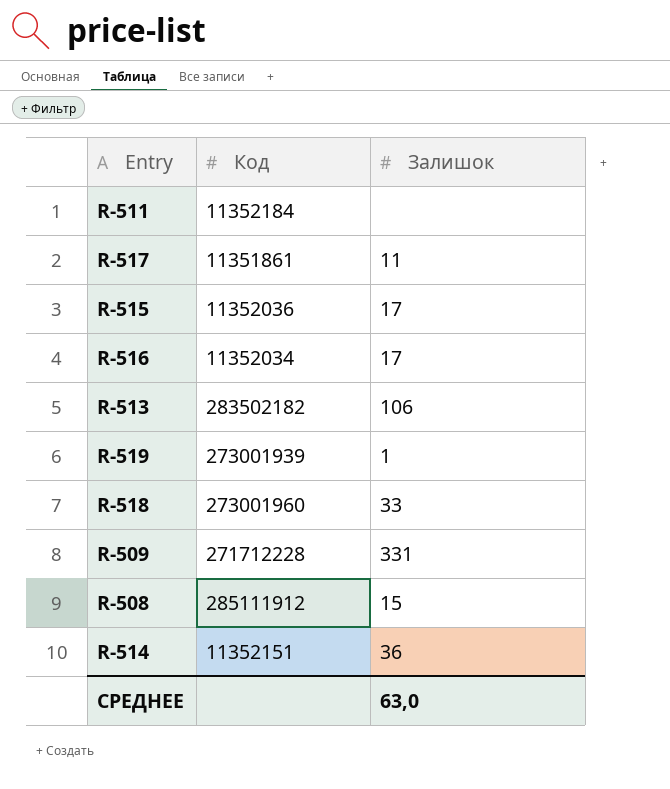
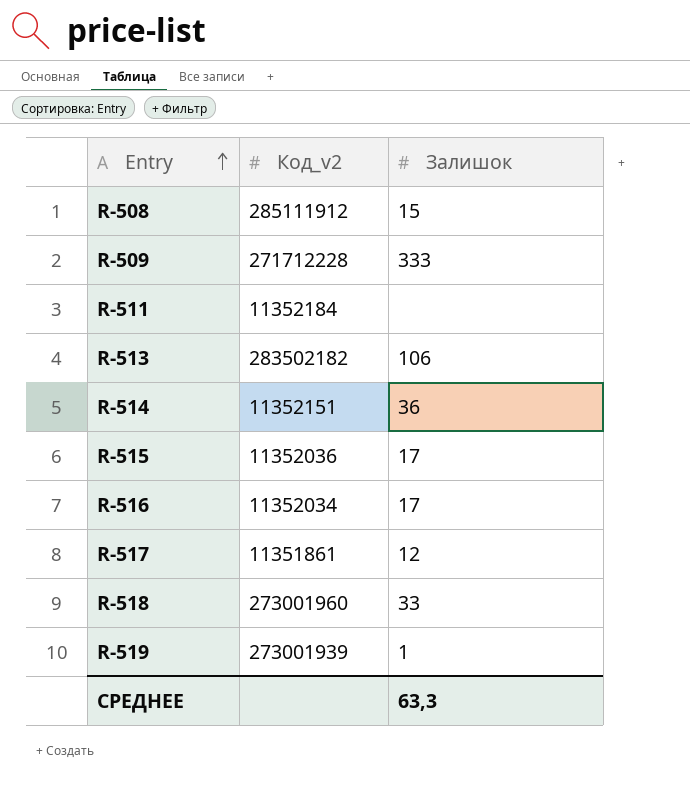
row order: none -> Entry ascending
column name: Код -> Код_v2
R-509 | Залишок: 331 -> 333
R-517 | Залишок: 11 -> 12
СРЕДНЕЕ | Залишок: 63,0 -> 63,3

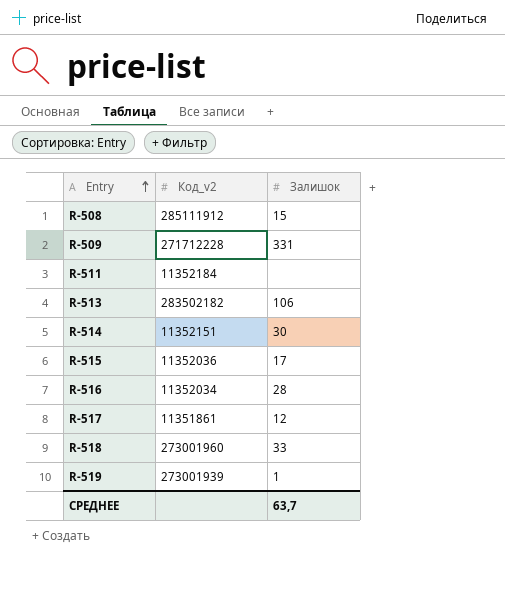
R-509 | Залишок: 333 -> 331
R-514 | Залишок: 36 -> 30
R-516 | Залишок: 17 -> 28
СРЕДНЕЕ | Залишок: 63,3 -> 63,7

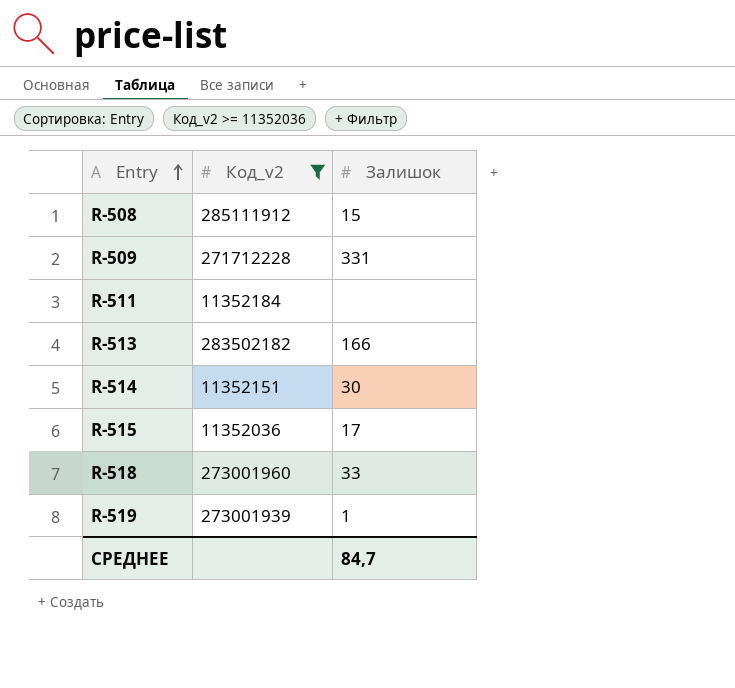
filter: none -> Код_v2 >= 11352036
R-513 | Залишок: 106 -> 166
СРЕДНЕЕ | Залишок: 63,7 -> 84,7

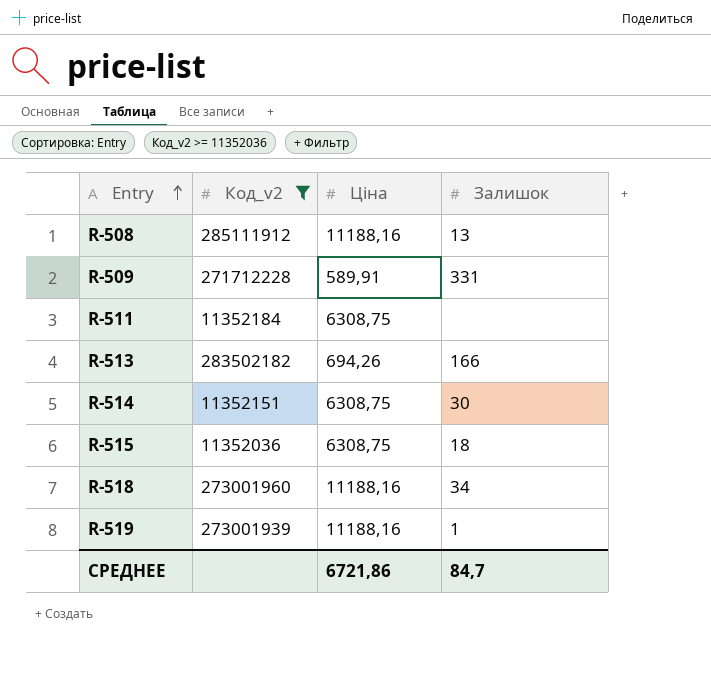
column Ціна | position: none -> 3
R-508 | Залишок: 15 -> 13
R-515 | Залишок: 17 -> 18
R-518 | Залишок: 33 -> 34

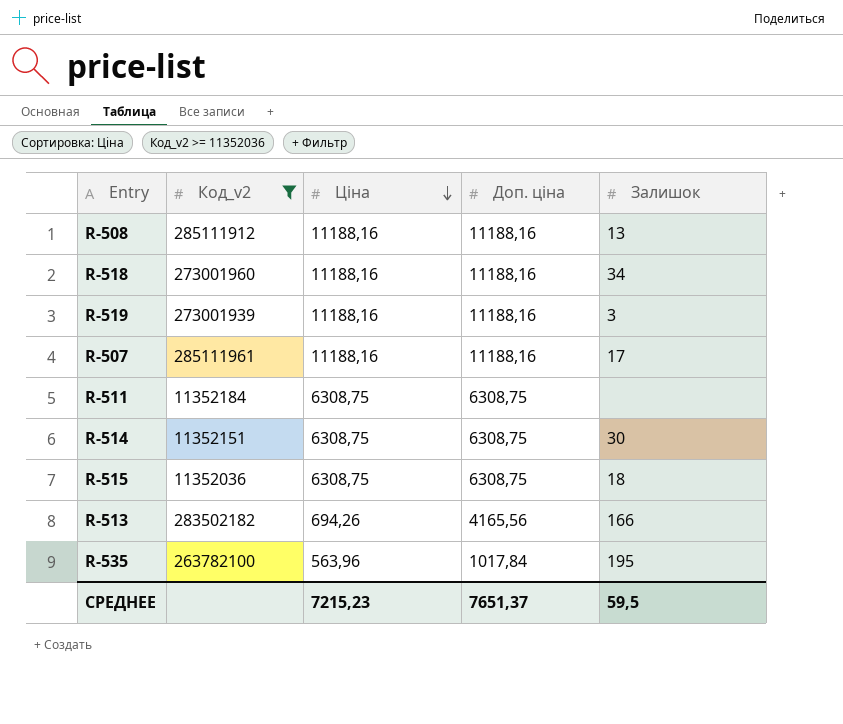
row order: Entry ascending -> Ціна descending
column Доп. ціна | position: none -> 4
row R-509: 271712228 | 589,91 | 331 -> none
R-519 | Залишок: 1 -> 3
row R-507: none -> 285111961 | 11188,16 | 11188,16 | 17
row R-535: none -> 263782100 | 563,96 | 1017,84 | 195
СРЕДНЕЕ | Ціна: 6721,86 -> 7215,23
СРЕДНЕЕ | Залишок: 84,7 -> 59,5

